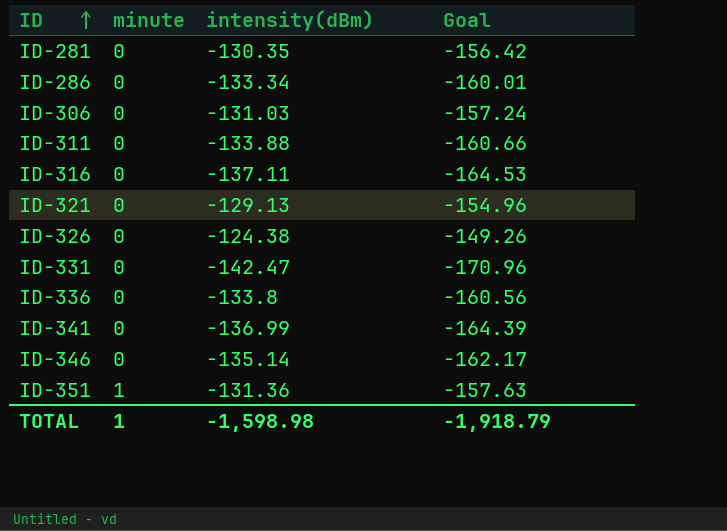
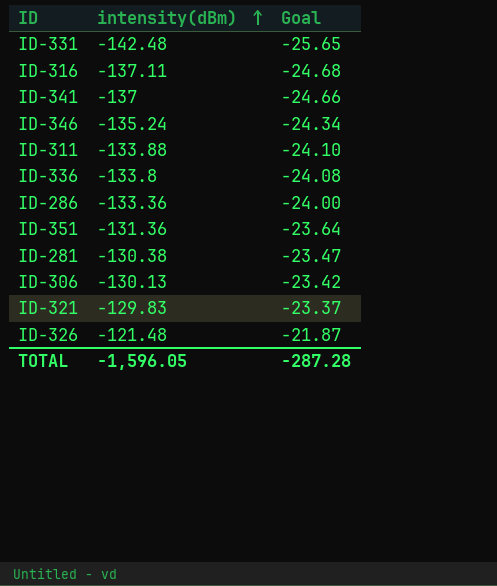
row order: ID ascending -> intensity(dBm) ascending
column minute | position: 2 -> none
column Goal | formula: [intensity(dBm)] * 1.2 -> [intensity(dBm)] * 0.18
ID-331 | intensity(dBm): -142.47 -> -142.48
ID-341 | intensity(dBm): -136.99 -> -137
ID-346 | intensity(dBm): -135.14 -> -135.24
ID-286 | intensity(dBm): -133.34 -> -133.36
ID-281 | intensity(dBm): -130.35 -> -130.38
ID-306 | intensity(dBm): -131.03 -> -130.13
ID-321 | intensity(dBm): -129.13 -> -129.83
ID-326 | intensity(dBm): -124.38 -> -121.48
TOTAL | intensity(dBm): -1,598.98 -> -1,596.05
TOTAL | Goal: -1,918.79 -> -287.28

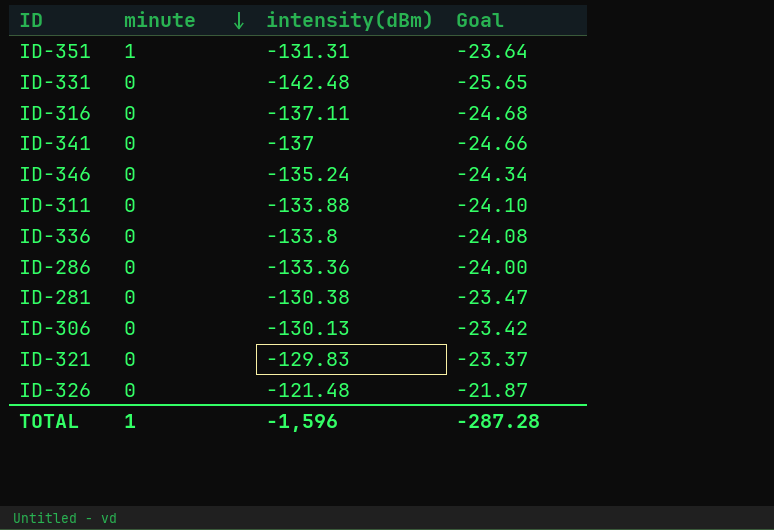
row order: intensity(dBm) ascending -> minute descending
column minute | position: none -> 2
ID-351 | intensity(dBm): -131.36 -> -131.31
TOTAL | intensity(dBm): -1,596.05 -> -1,596

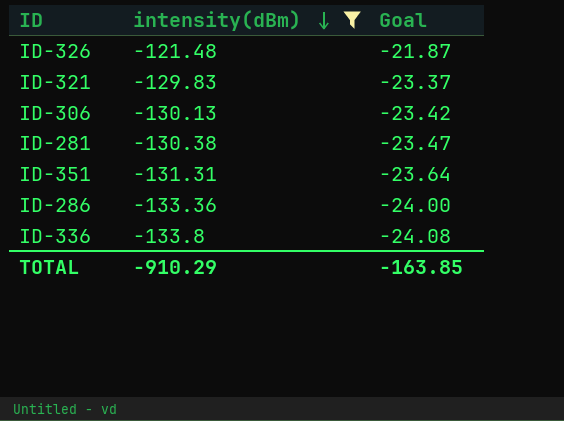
filter: none -> intensity(dBm) >= -133.8
row order: minute descending -> intensity(dBm) descending
column minute | position: 2 -> none
TOTAL | intensity(dBm): -1,596 -> -910.29
TOTAL | Goal: -287.28 -> -163.85

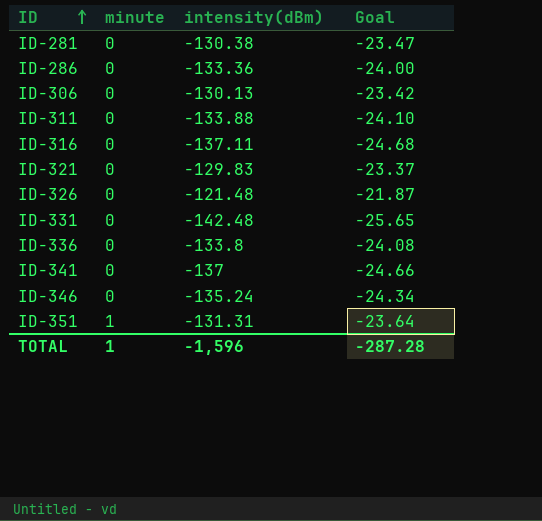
filter: intensity(dBm) >= -133.8 -> none
row order: intensity(dBm) descending -> ID ascending
column minute | position: none -> 2
TOTAL | intensity(dBm): -910.29 -> -1,596
TOTAL | Goal: -163.85 -> -287.28

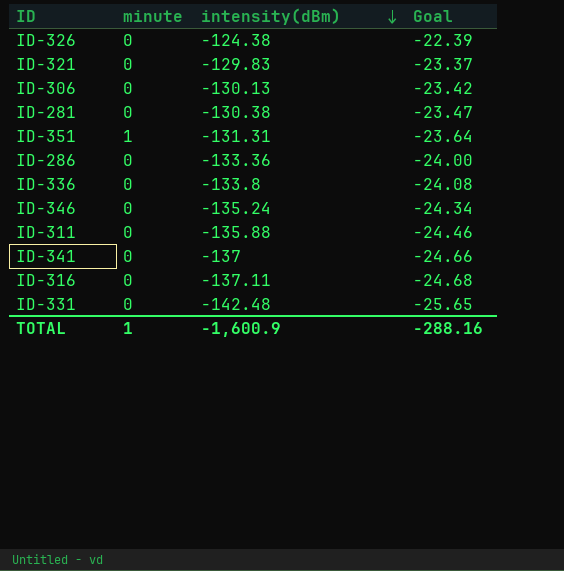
row order: ID ascending -> intensity(dBm) descending
ID-326 | intensity(dBm): -121.48 -> -124.38
ID-326 | Goal: -21.87 -> -22.39
ID-311 | intensity(dBm): -133.88 -> -135.88
ID-311 | Goal: -24.10 -> -24.46
TOTAL | intensity(dBm): -1,596 -> -1,600.9
TOTAL | Goal: -287.28 -> -288.16

